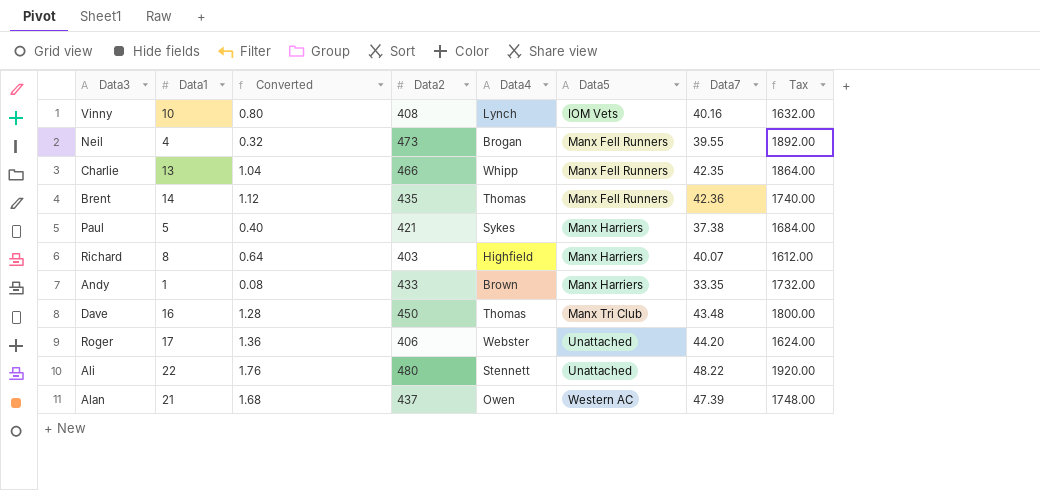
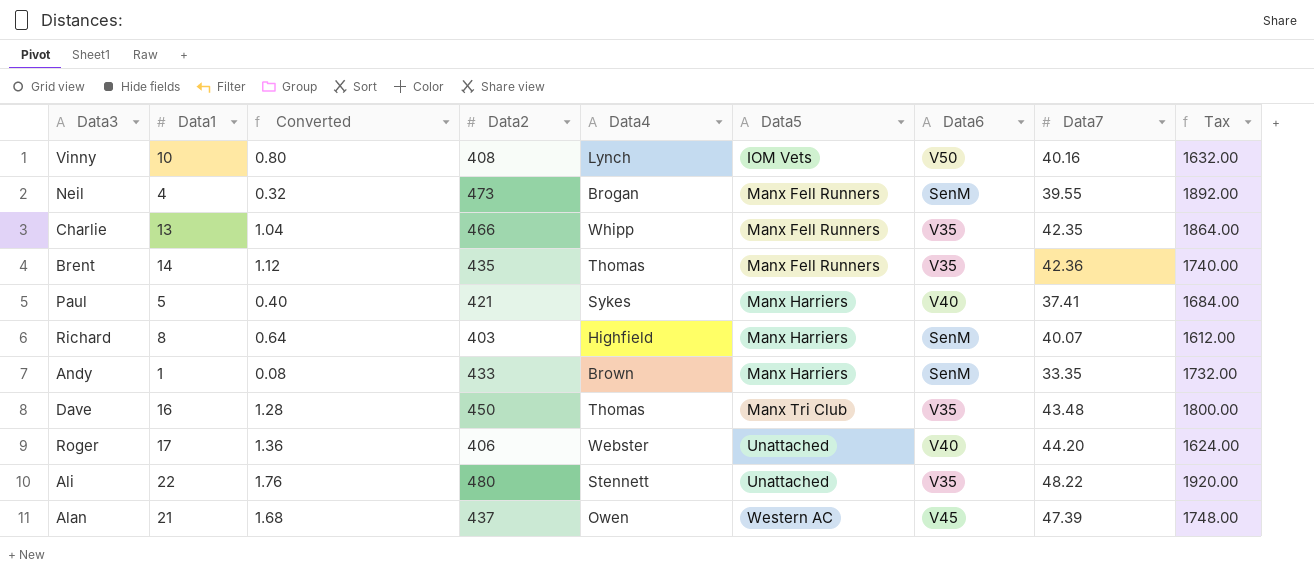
column Data6 | position: none -> 7
Paul | Data7: 37.38 -> 37.41

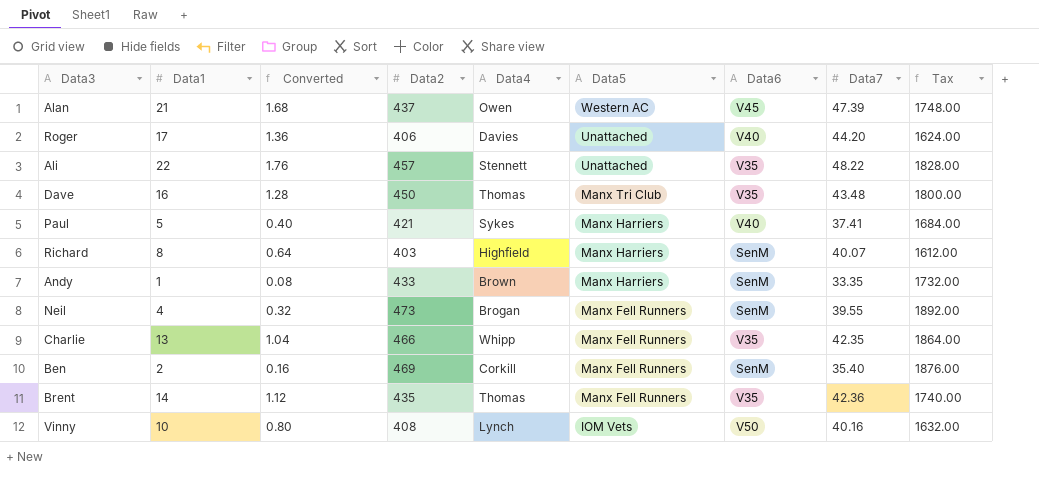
row order: Data5 ascending -> Data5 descending
Roger | Data4: Webster -> Davies
Ali | Data2: 480 -> 457
Ali | Tax: 1920.00 -> 1828.00
row Ben: none -> 2 | 0.16 | 469 | Corkill | Manx Fell Runners | SenM | 35.40 | 1876.00

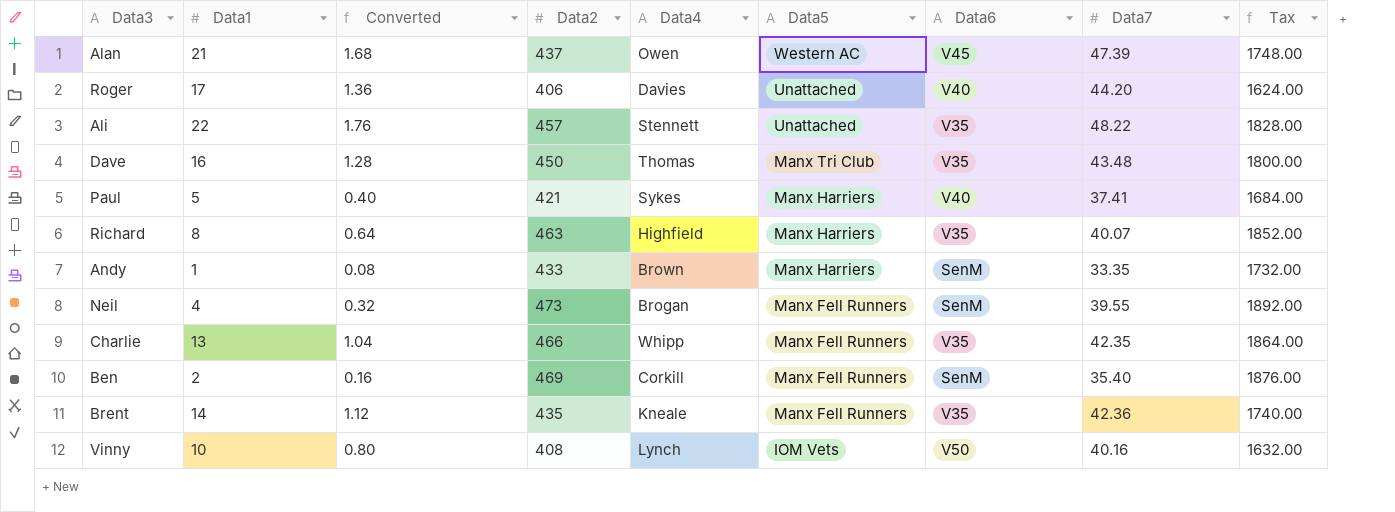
Richard | Data2: 403 -> 463
Richard | Data6: SenM -> V35
Richard | Tax: 1612.00 -> 1852.00
Brent | Data4: Thomas -> Kneale

